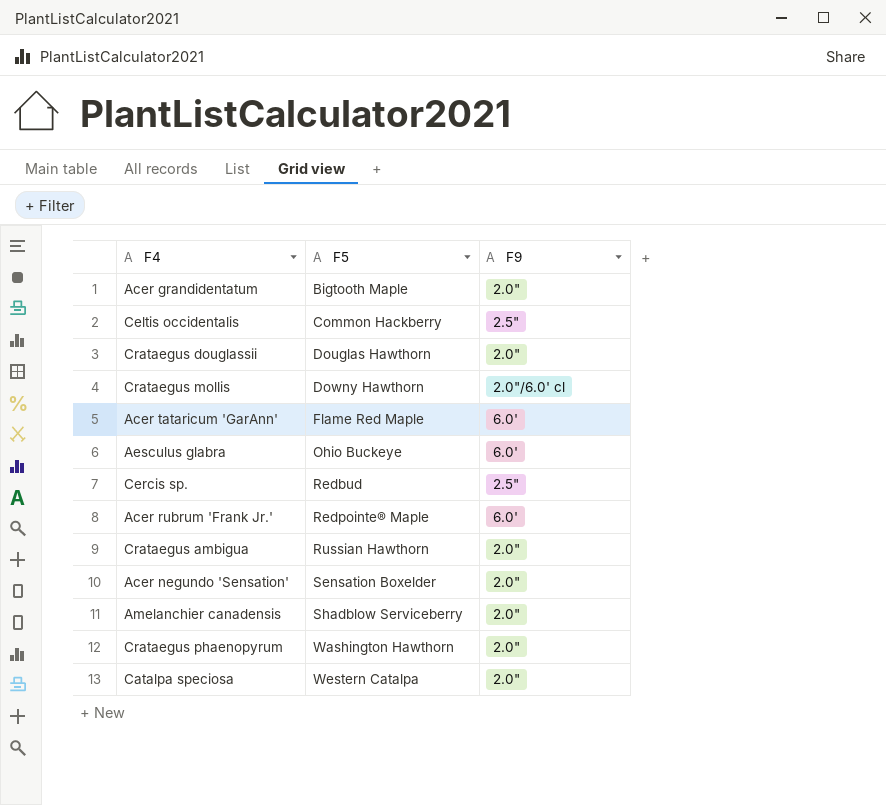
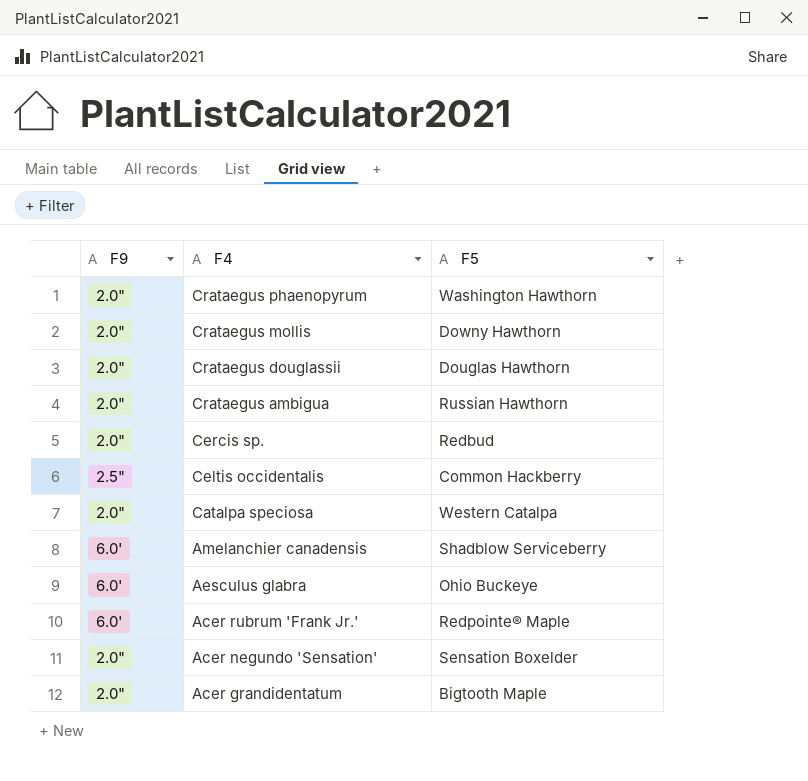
row order: F5 ascending -> F4 descending
column F9 | position: 3 -> 1
row Acer tataricum 'GarAnn': Flame Red Maple | 6.0' -> none
Crataegus mollis | F9: 2.0"/6.0' cl -> 2.0"
Cercis sp. | F9: 2.5" -> 2.0"
Amelanchier canadensis | F9: 2.0" -> 6.0'

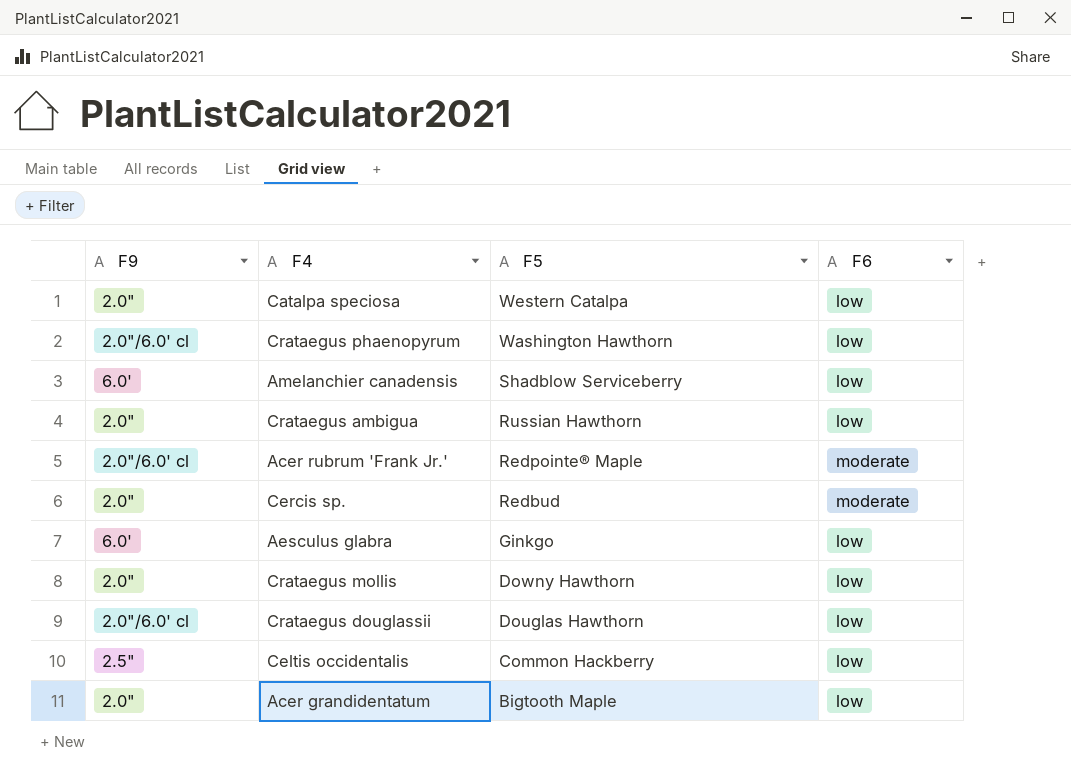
row order: F4 descending -> F5 descending
column F6 | position: none -> 4
row Acer negundo 'Sensation': 2.0" | Sensation Boxelder -> none
Crataegus phaenopyrum | F9: 2.0" -> 2.0"/6.0' cl
Acer rubrum 'Frank Jr.' | F9: 6.0' -> 2.0"/6.0' cl
Aesculus glabra | F5: Ohio Buckeye -> Ginkgo
Crataegus douglassii | F9: 2.0" -> 2.0"/6.0' cl

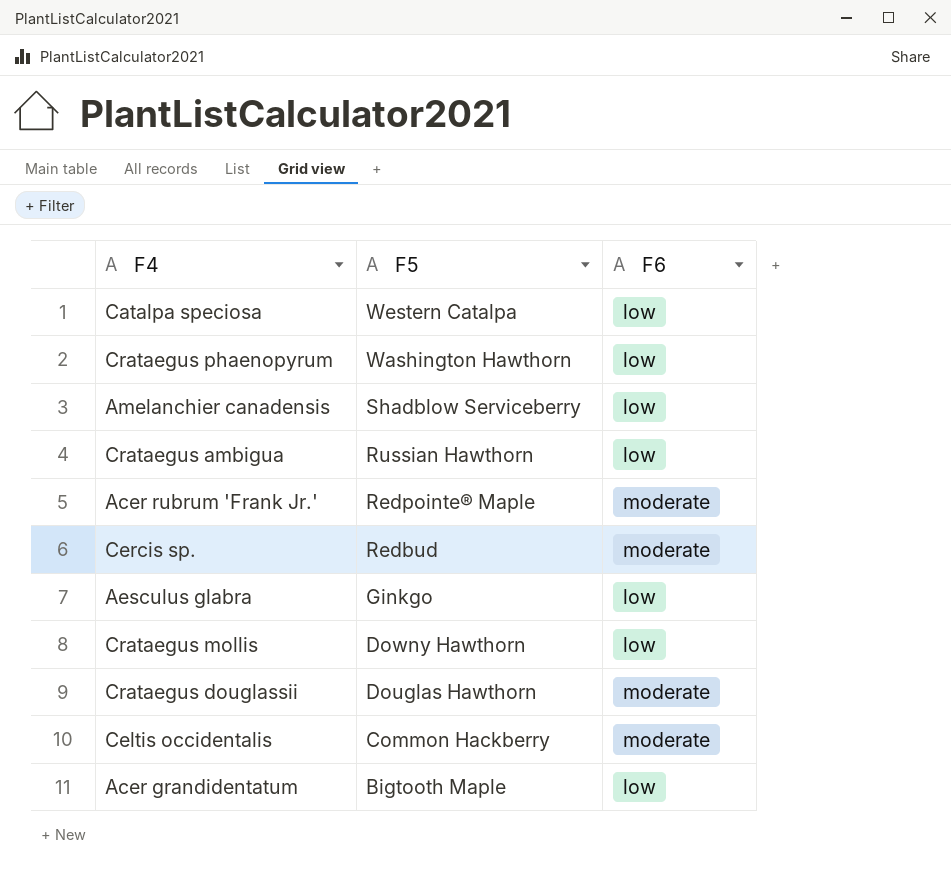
column F9 | position: 1 -> none
Crataegus douglassii | F6: low -> moderate
Celtis occidentalis | F6: low -> moderate

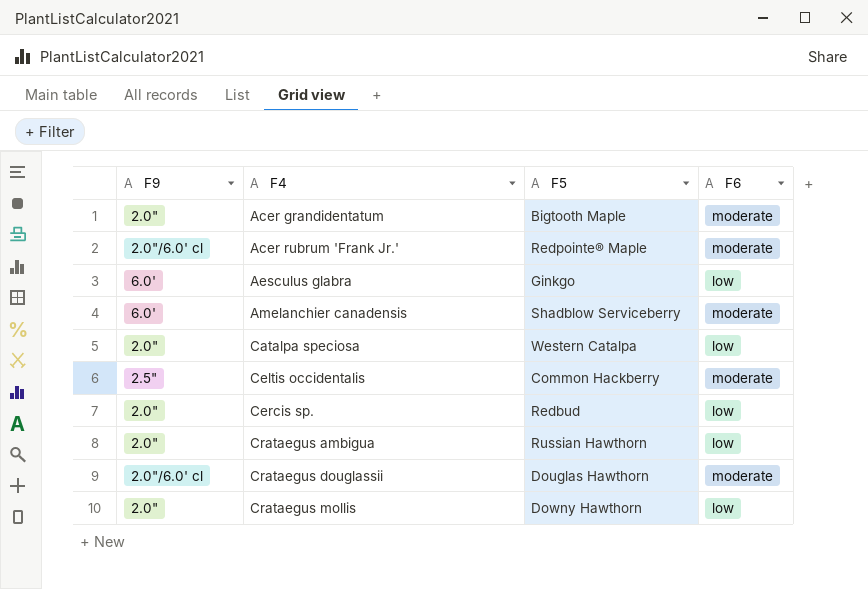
row order: F5 descending -> F4 ascending
column F9 | position: none -> 1
row Crataegus phaenopyrum: Washington Hawthorn | low -> none
Acer grandidentatum | F6: low -> moderate
Amelanchier canadensis | F6: low -> moderate
Cercis sp. | F6: moderate -> low

